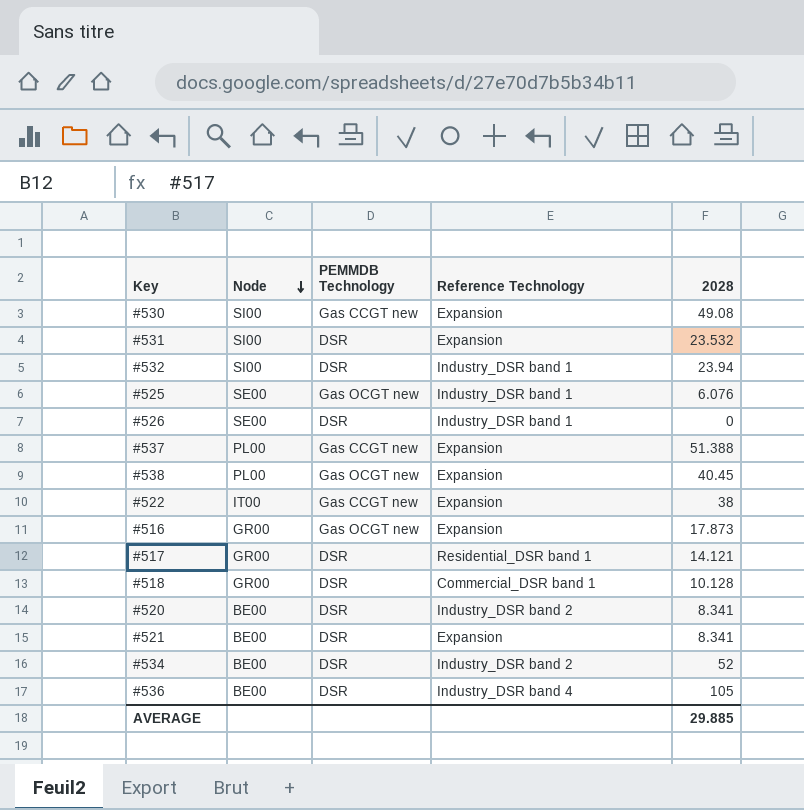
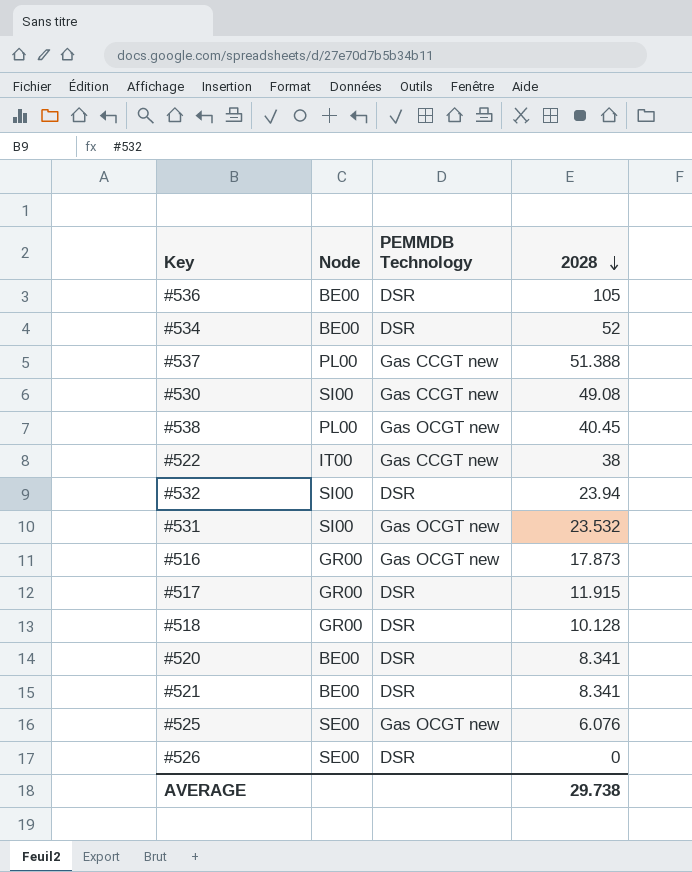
row order: Node descending -> 2028 descending
column Reference Technology | position: 4 -> none
#531 | PEMMDB Technology: DSR -> Gas OCGT new
#517 | 2028: 14.121 -> 11.915
AVERAGE | 2028: 29.885 -> 29.738

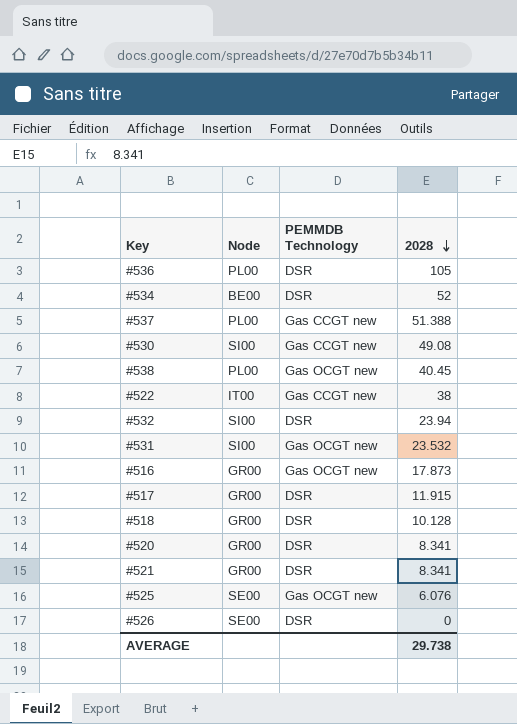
#536 | Node: BE00 -> PL00
#520 | Node: BE00 -> GR00
#521 | Node: BE00 -> GR00

